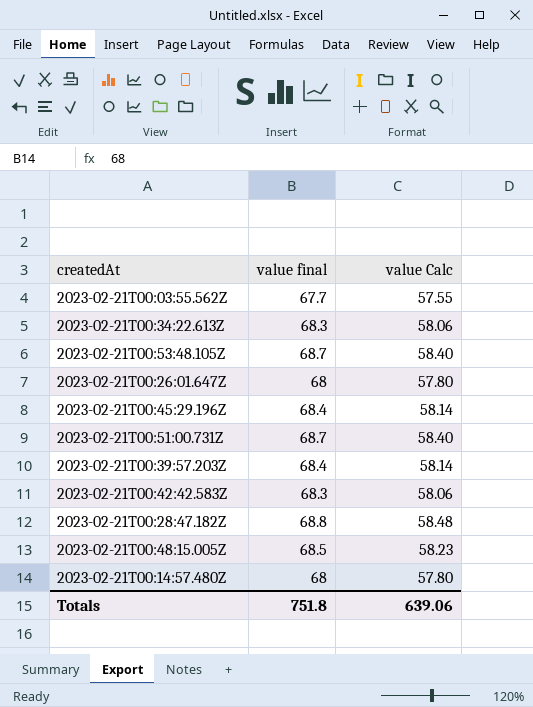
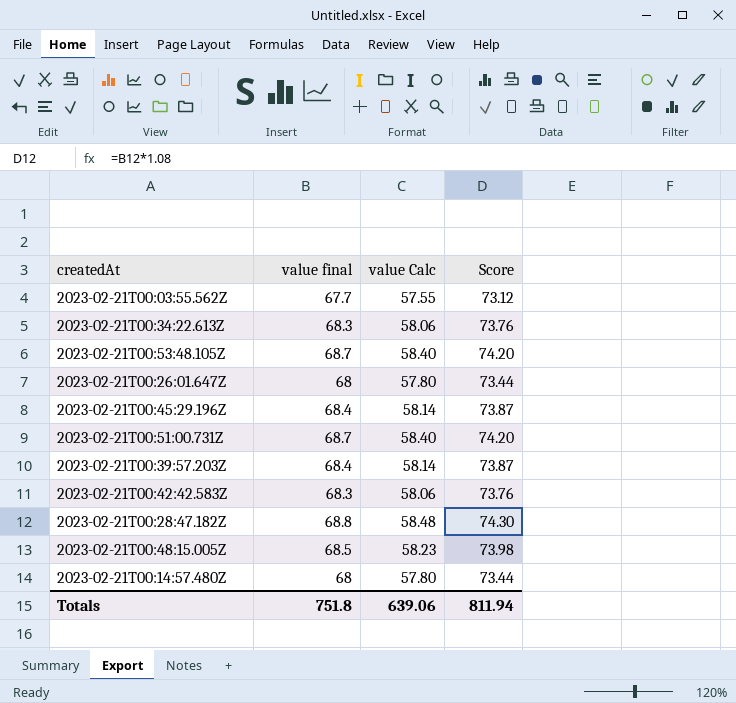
column Score | formula: none -> [value final] * 1.08

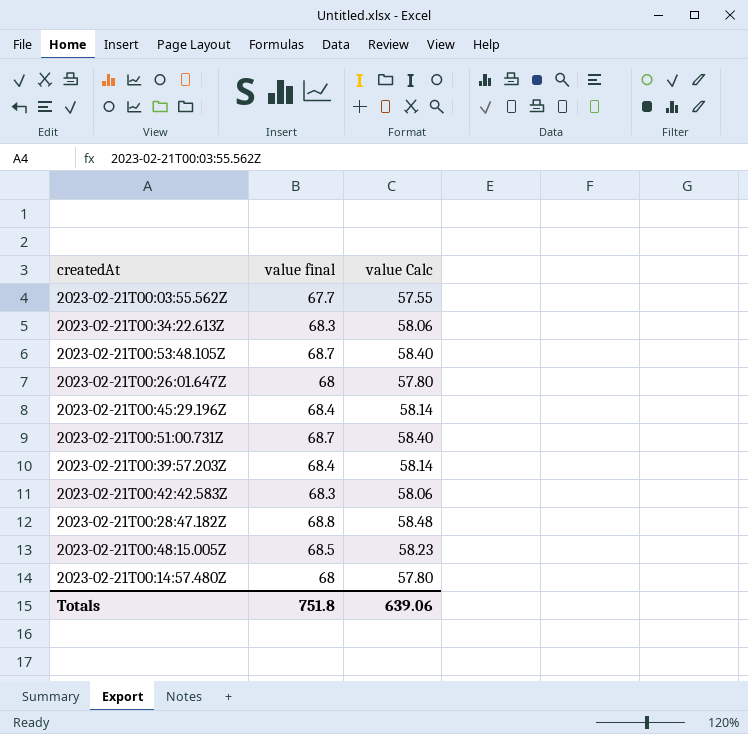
column Score | formula: [value final] * 1.08 -> none

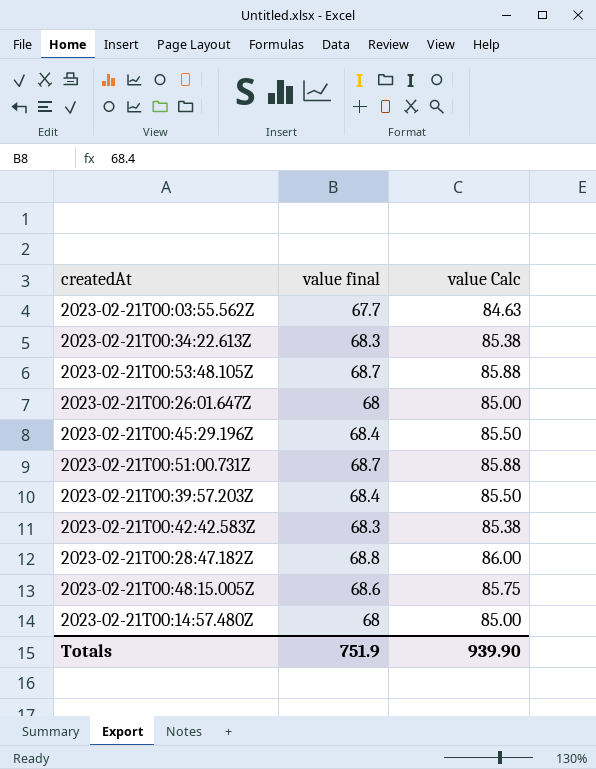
column value Calc | formula: [value final] * 0.85 -> [value final] * 1.25
2023-02-21T00:48:15.005Z | value final: 68.5 -> 68.6
Totals | value final: 751.8 -> 751.9
Totals | value Calc: 639.06 -> 939.90

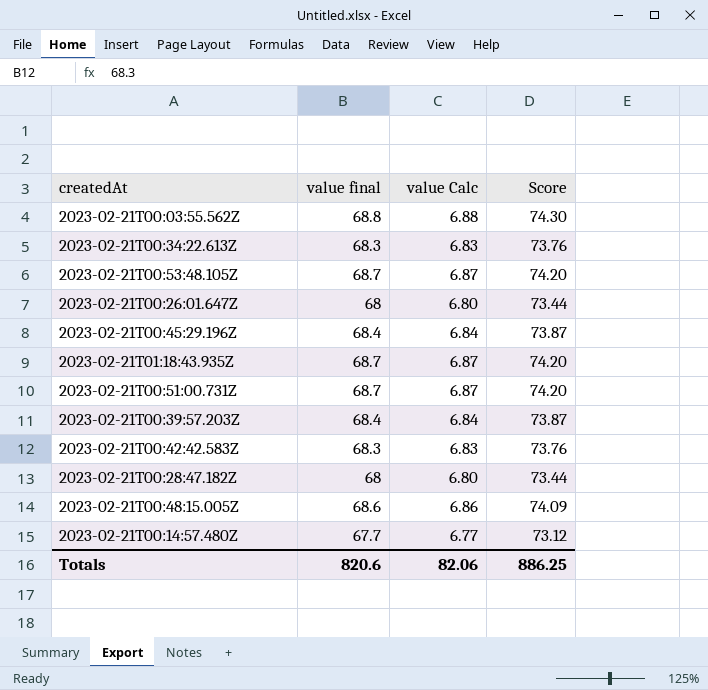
column value Calc | formula: [value final] * 1.25 -> [value final] * 0.1
column Score | formula: none -> [value final] * 1.08
2023-02-21T00:03:55.562Z | value final: 67.7 -> 68.8
row 2023-02-21T01:18:43.935Z: none -> 68.7 | 6.87 | 74.20
2023-02-21T00:28:47.182Z | value final: 68.8 -> 68
2023-02-21T00:14:57.480Z | value final: 68 -> 67.7
Totals | value final: 751.9 -> 820.6
Totals | value Calc: 939.90 -> 82.06

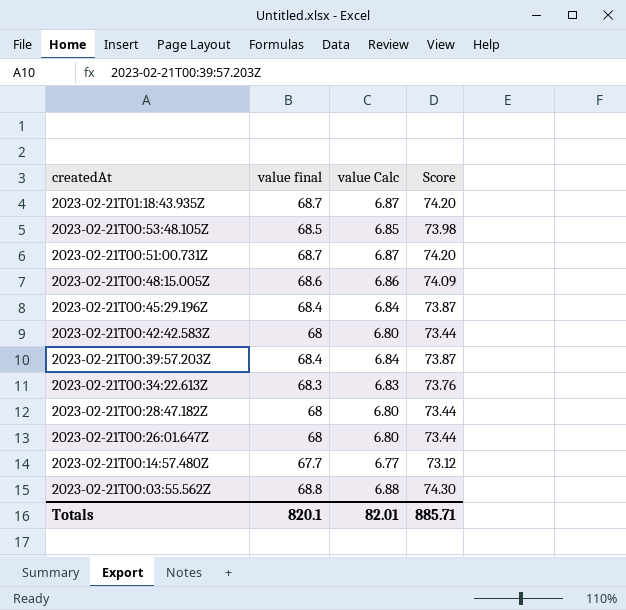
row order: none -> createdAt descending
2023-02-21T00:53:48.105Z | value final: 68.7 -> 68.5
2023-02-21T00:53:48.105Z | value Calc: 6.87 -> 6.85
2023-02-21T00:53:48.105Z | Score: 74.20 -> 73.98
2023-02-21T00:42:42.583Z | value final: 68.3 -> 68
2023-02-21T00:42:42.583Z | value Calc: 6.83 -> 6.80
2023-02-21T00:42:42.583Z | Score: 73.76 -> 73.44
Totals | value final: 820.6 -> 820.1
Totals | value Calc: 82.06 -> 82.01
Totals | Score: 886.25 -> 885.71

